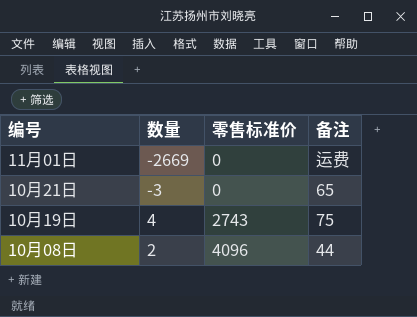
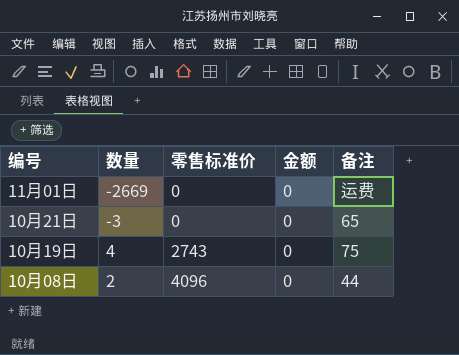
column 金额 | position: none -> 4

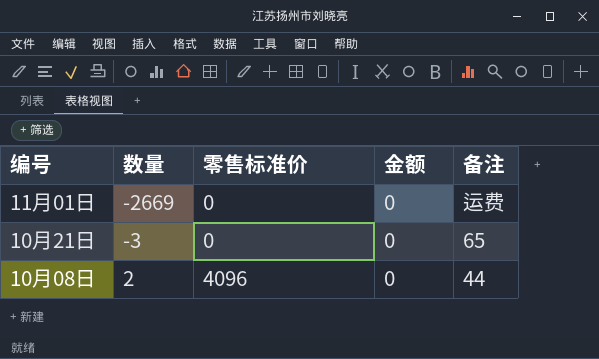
row 10月19日: 4 | 2743 | 0 | 75 -> none

